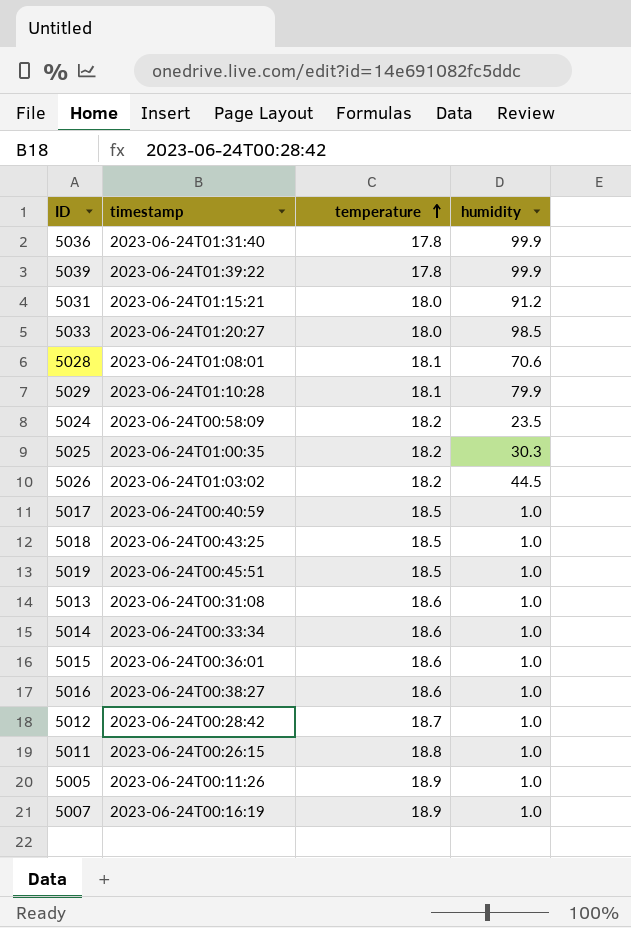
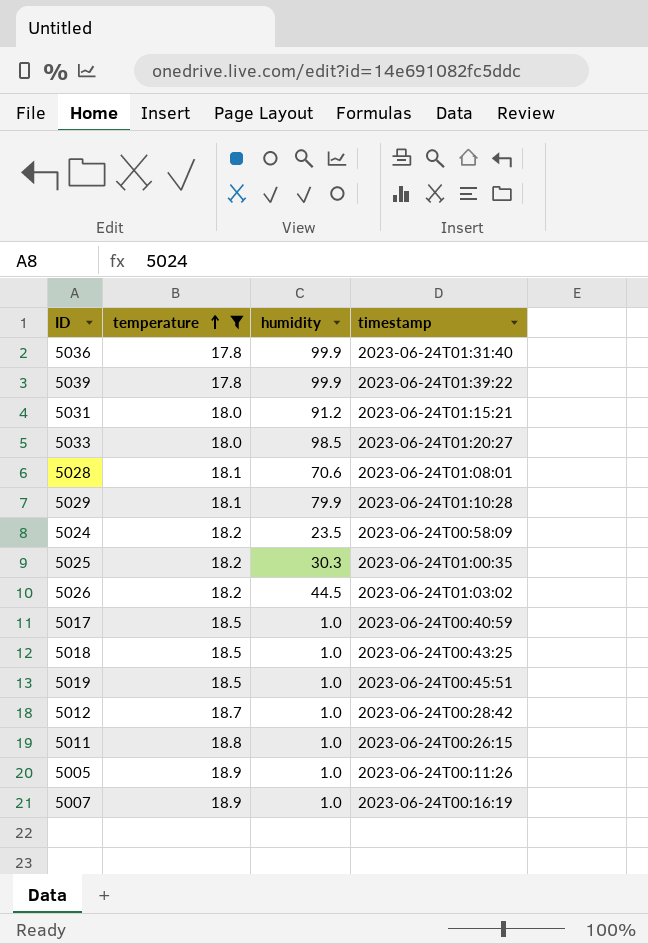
filter: none -> temperature != 18.6
column timestamp | position: 2 -> 4

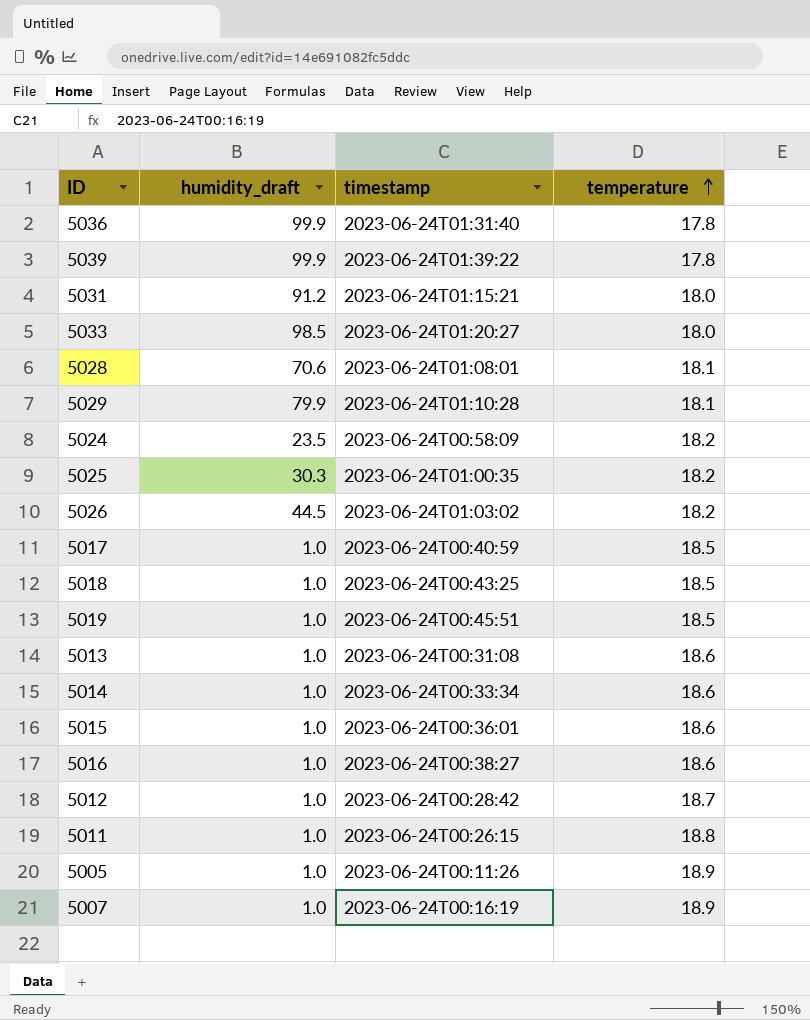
filter: temperature != 18.6 -> none
column name: humidity -> humidity_draft
column temperature | position: 2 -> 4

